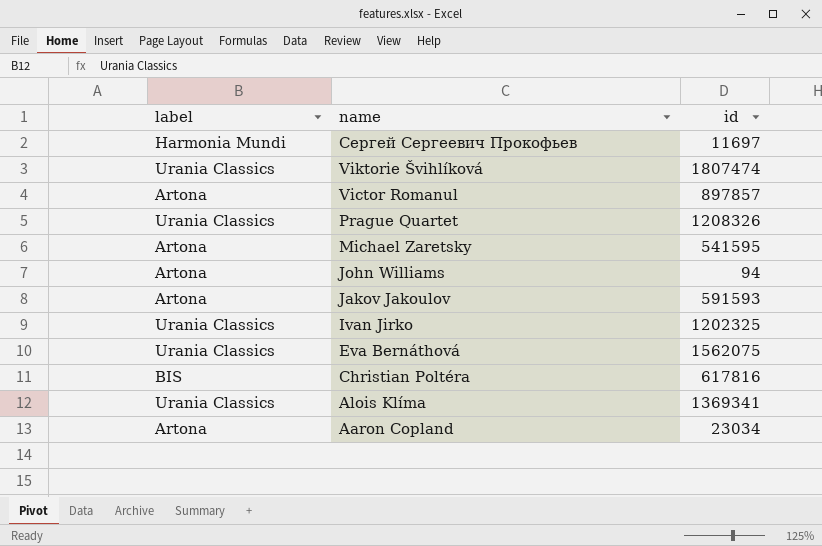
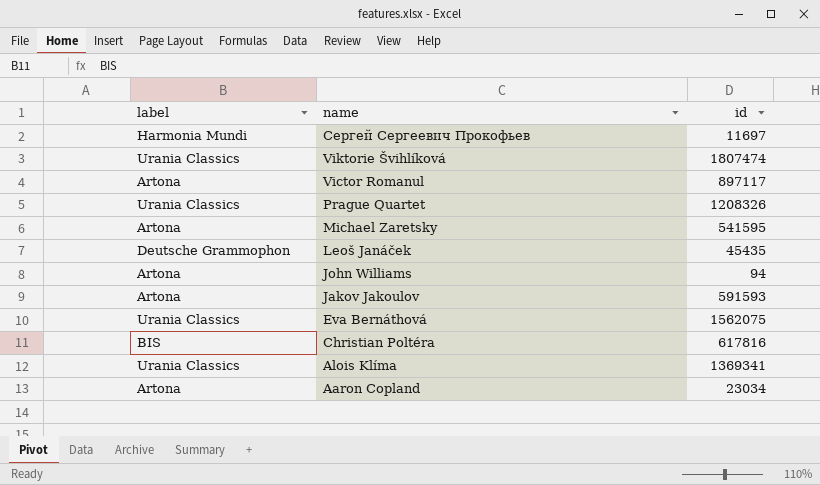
row Ivan Jirko: Urania Classics | 1202325 -> none
Victor Romanul | id: 897857 -> 897117
row Leoš Janáček: none -> Deutsche Grammophon | 45435

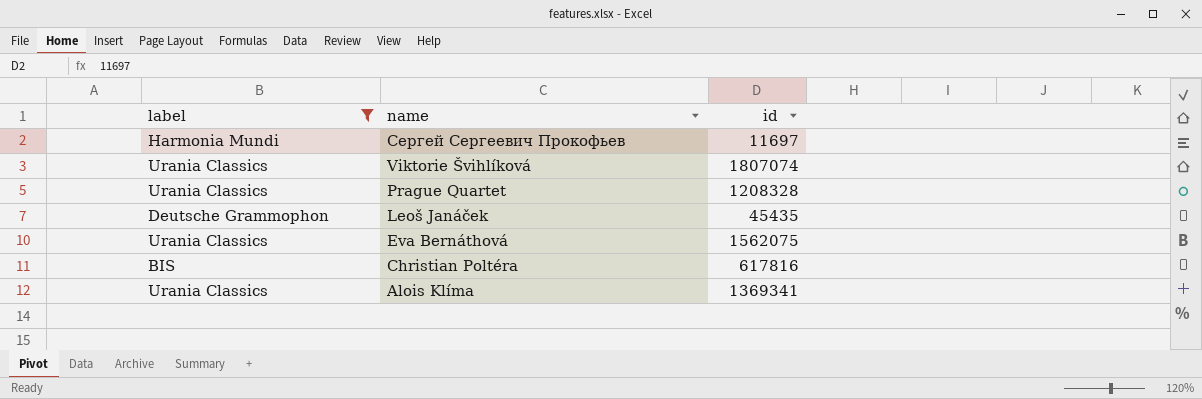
filter: none -> label != Artona
Viktorie Švihlíková | id: 1807474 -> 1807074
Prague Quartet | id: 1208326 -> 1208328

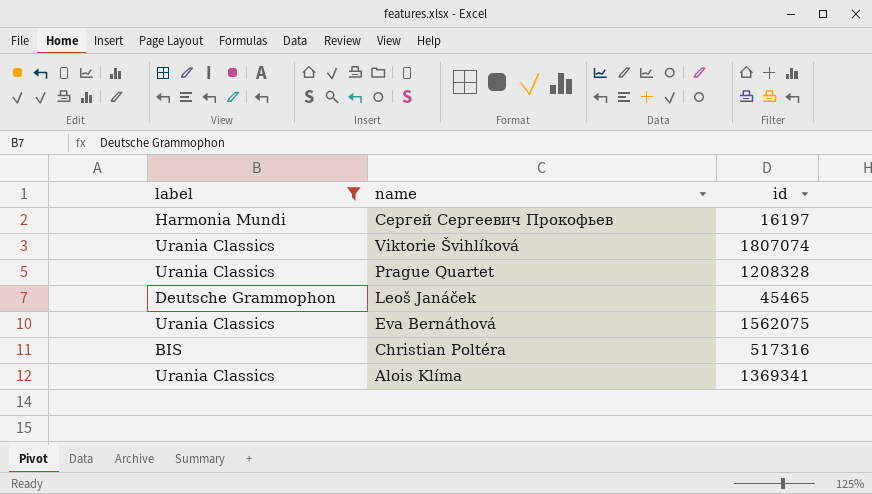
Сергей Сергеевич Прокофьев | id: 11697 -> 16197
Leoš Janáček | id: 45435 -> 45465
Christian Poltéra | id: 617816 -> 517316

